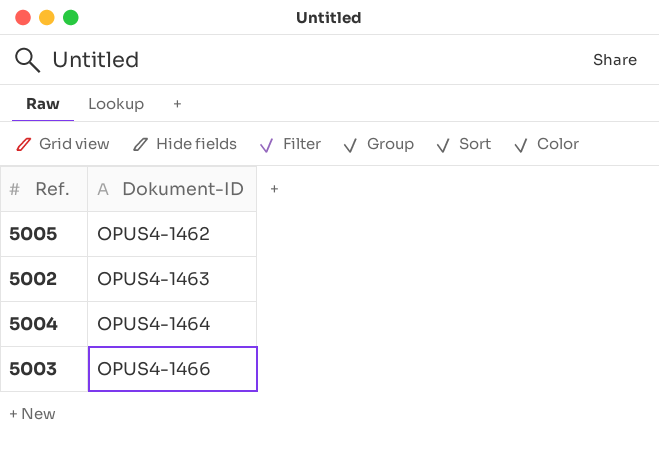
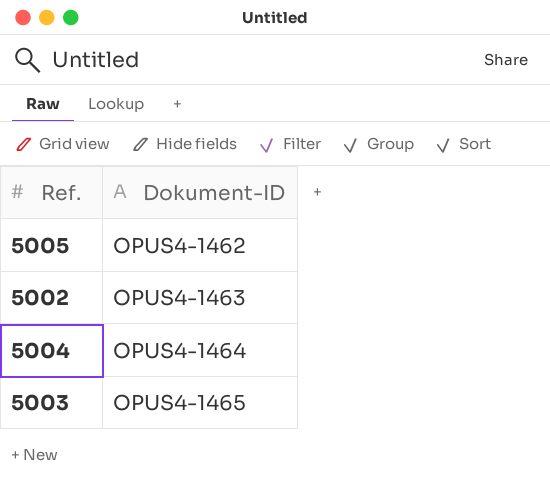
5003 | Dokument-ID: OPUS4-1466 -> OPUS4-1465

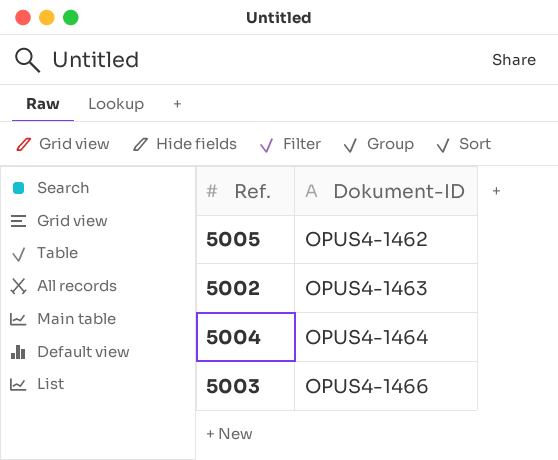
5003 | Dokument-ID: OPUS4-1465 -> OPUS4-1466

